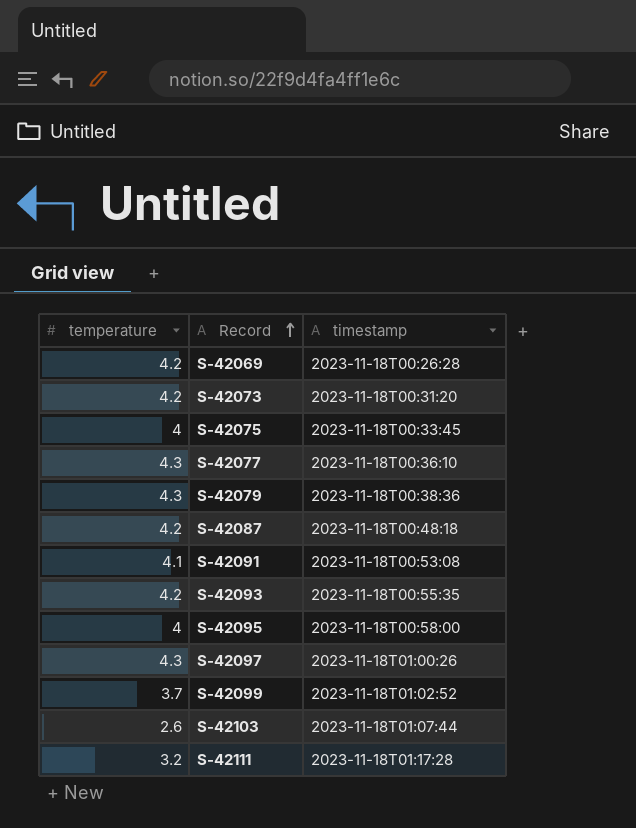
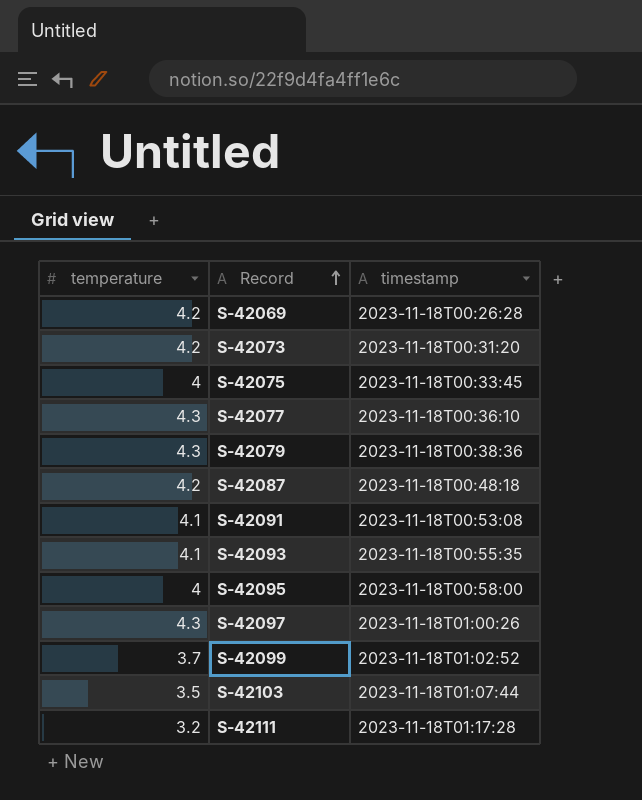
S-42093 | temperature: 4.2 -> 4.1
S-42103 | temperature: 2.6 -> 3.5

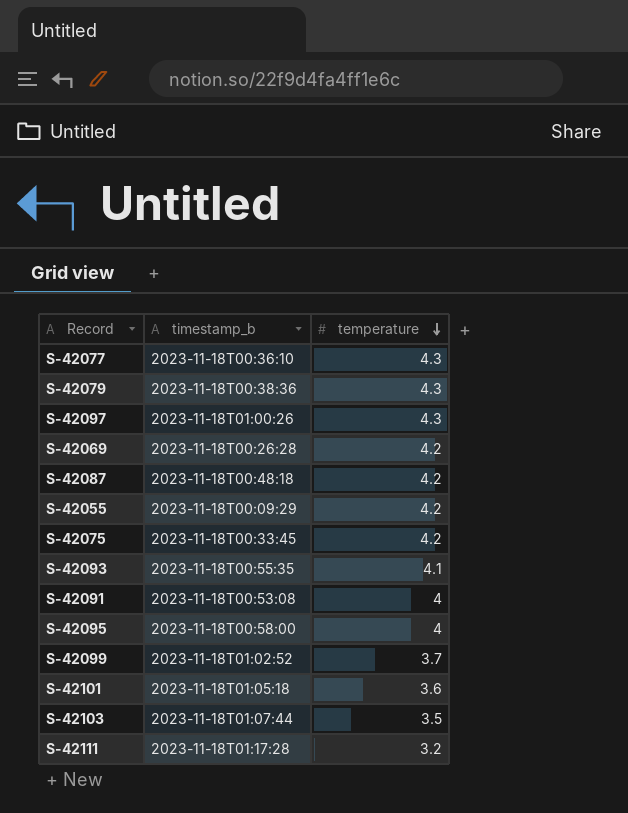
row order: Record ascending -> temperature descending
column name: timestamp -> timestamp_b
column temperature | position: 1 -> 3
row S-42073: 4.2 | 2023-11-18T00:31:20 -> none
row S-42055: none -> 2023-11-18T00:09:29 | 4.2
S-42075 | temperature: 4 -> 4.2
S-42091 | temperature: 4.1 -> 4
row S-42101: none -> 2023-11-18T01:05:18 | 3.6

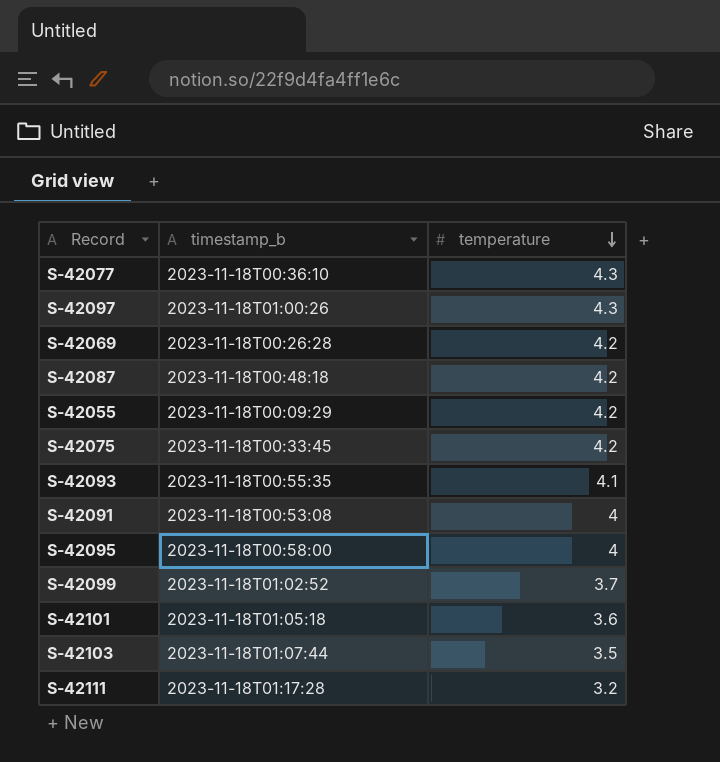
row S-42079: 2023-11-18T00:38:36 | 4.3 -> none

